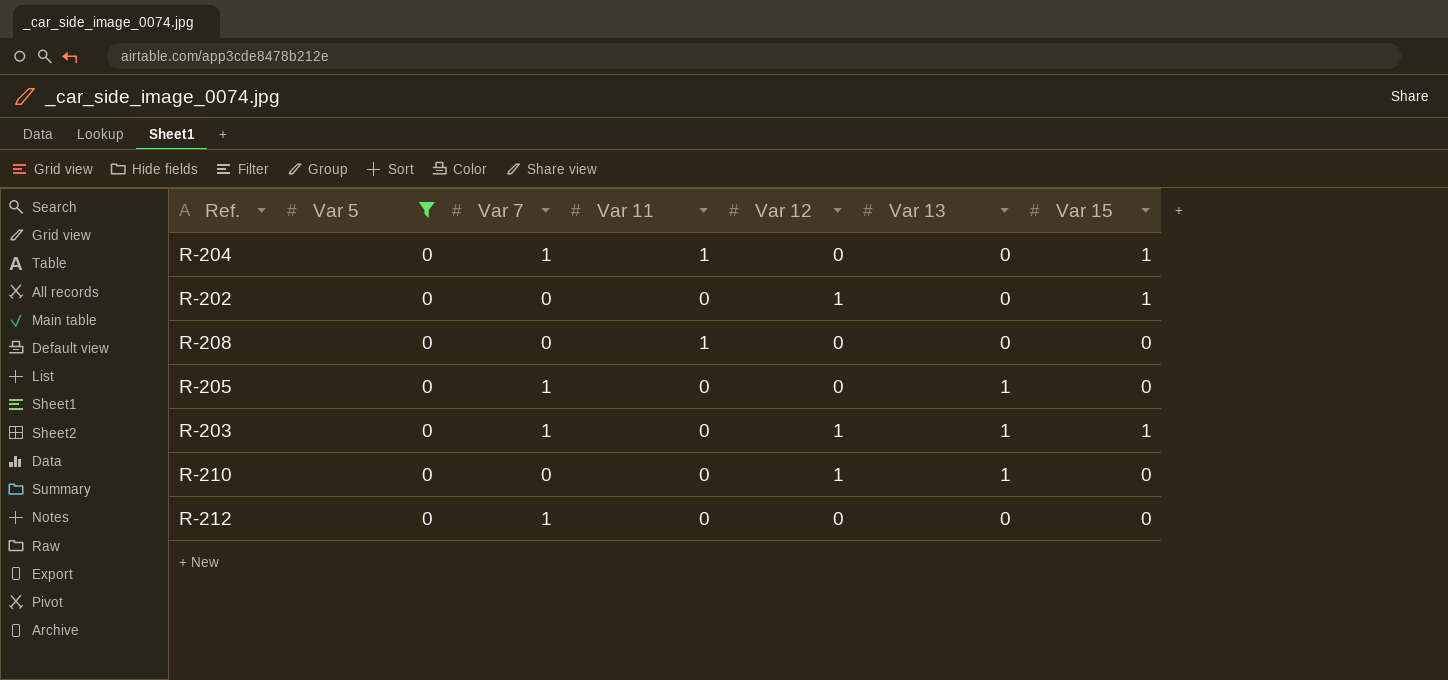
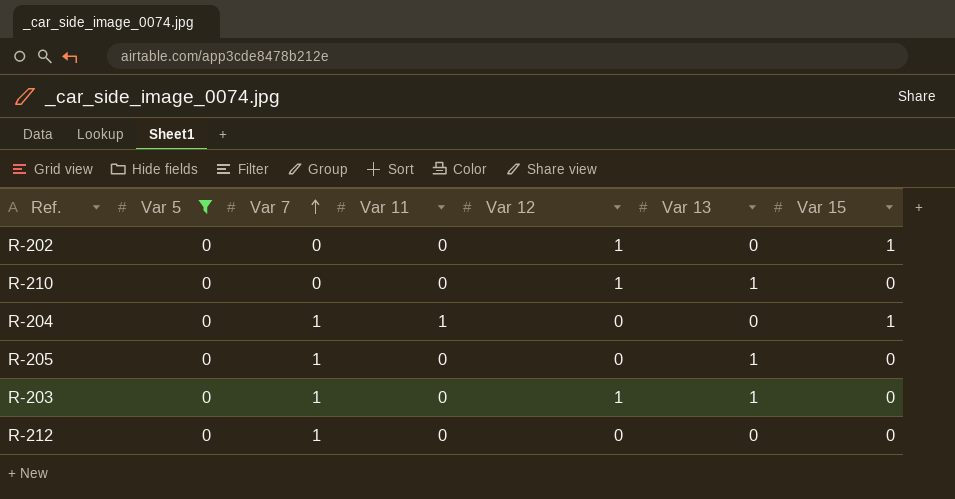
row order: none -> Var 7 ascending
row R-208: 0 | 0 | 1 | 0 | 0 | 0 -> none
R-203 | Var 15: 1 -> 0

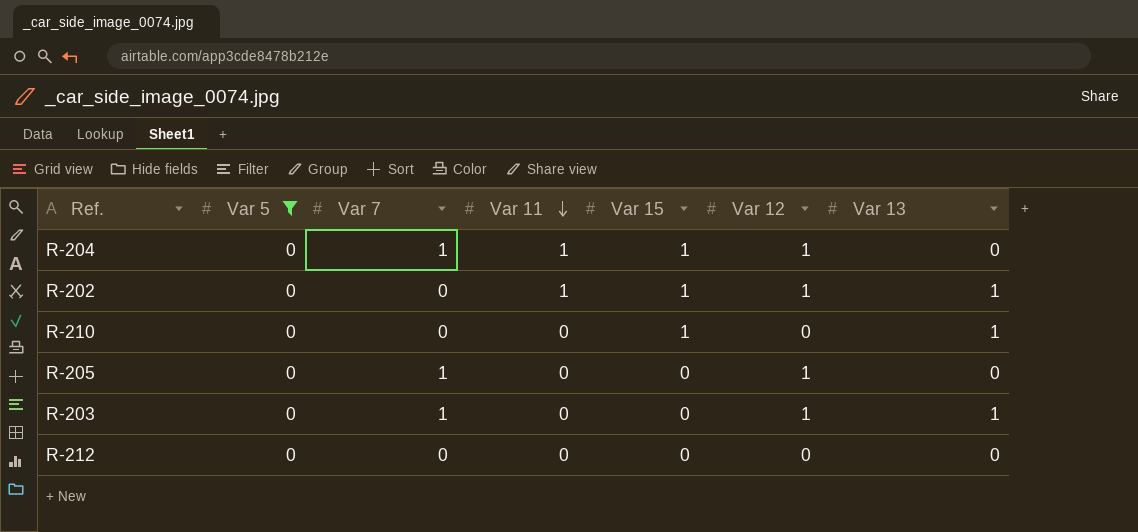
row order: Var 7 ascending -> Var 11 descending
column Var 15 | position: 7 -> 5
R-204 | Var 12: 0 -> 1
R-202 | Var 11: 0 -> 1
R-202 | Var 13: 0 -> 1
R-210 | Var 15: 0 -> 1
R-210 | Var 12: 1 -> 0
R-205 | Var 12: 0 -> 1
R-205 | Var 13: 1 -> 0
R-212 | Var 7: 1 -> 0

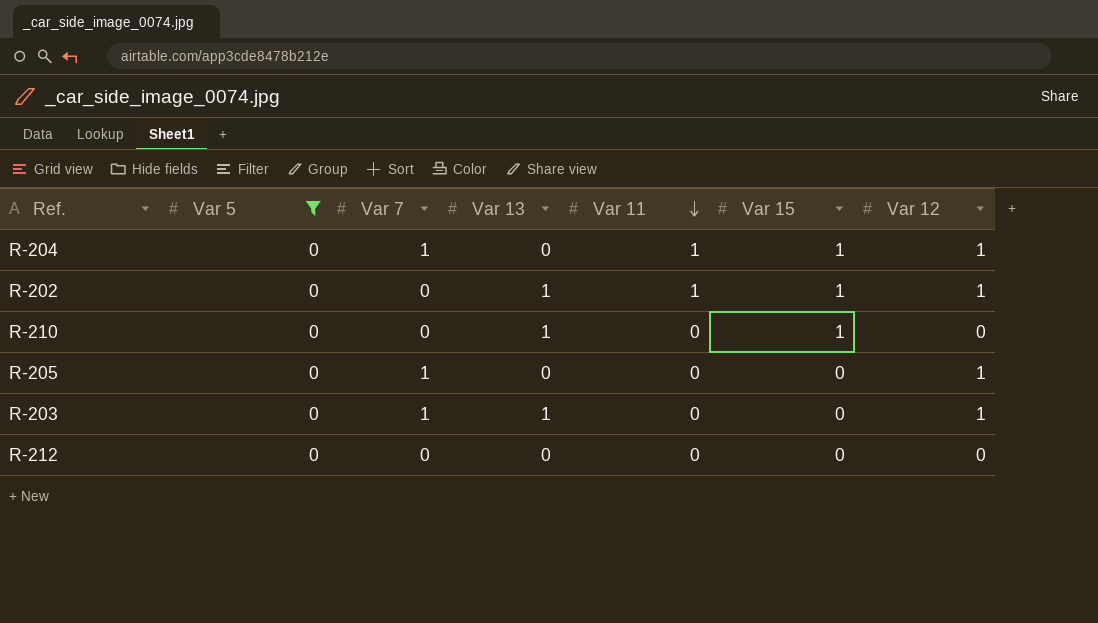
column Var 13 | position: 7 -> 4

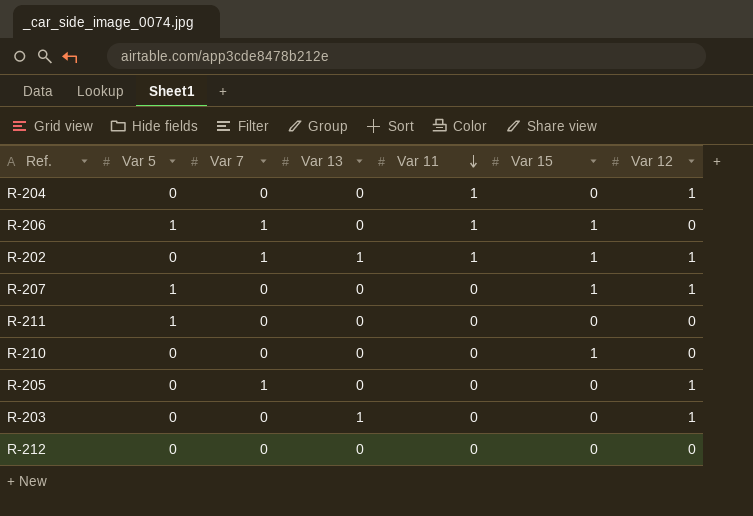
filter: Var 5 = 0 -> none
R-204 | Var 7: 1 -> 0
R-204 | Var 15: 1 -> 0
R-202 | Var 7: 0 -> 1
R-210 | Var 13: 1 -> 0
R-203 | Var 7: 1 -> 0

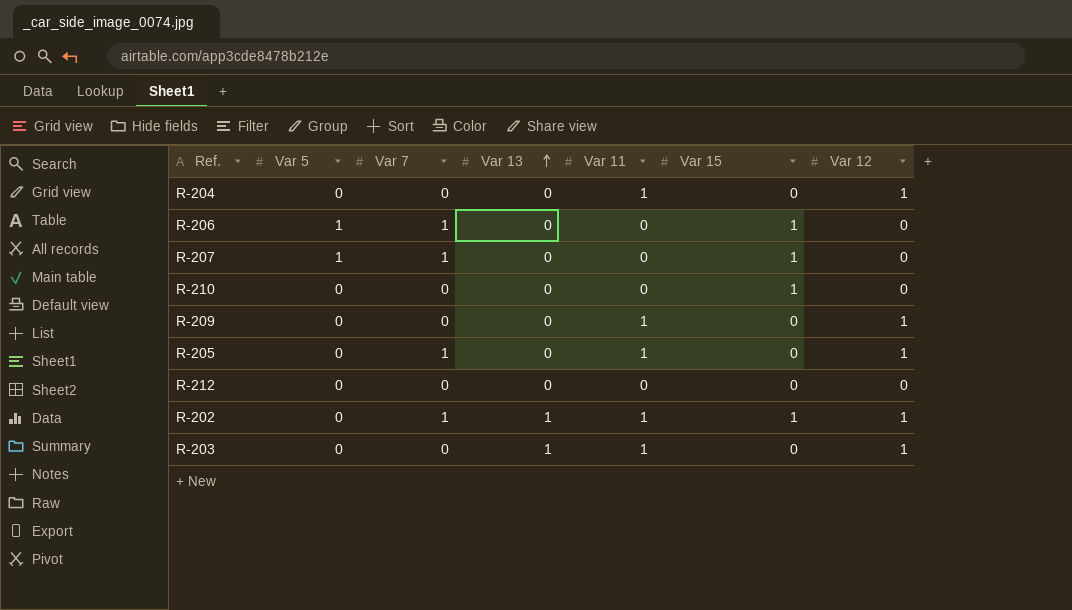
row order: Var 11 descending -> Var 13 ascending
row R-211: 1 | 0 | 0 | 0 | 0 | 0 -> none
R-206 | Var 11: 1 -> 0
R-207 | Var 7: 0 -> 1
R-207 | Var 12: 1 -> 0
row R-209: none -> 0 | 0 | 0 | 1 | 0 | 1
R-205 | Var 11: 0 -> 1
R-203 | Var 11: 0 -> 1

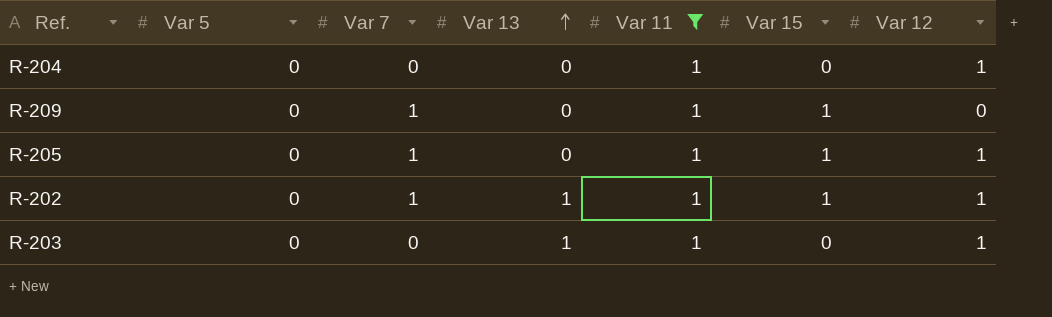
filter: none -> Var 11 = 1
R-209 | Var 7: 0 -> 1
R-209 | Var 15: 0 -> 1
R-209 | Var 12: 1 -> 0
R-205 | Var 15: 0 -> 1

